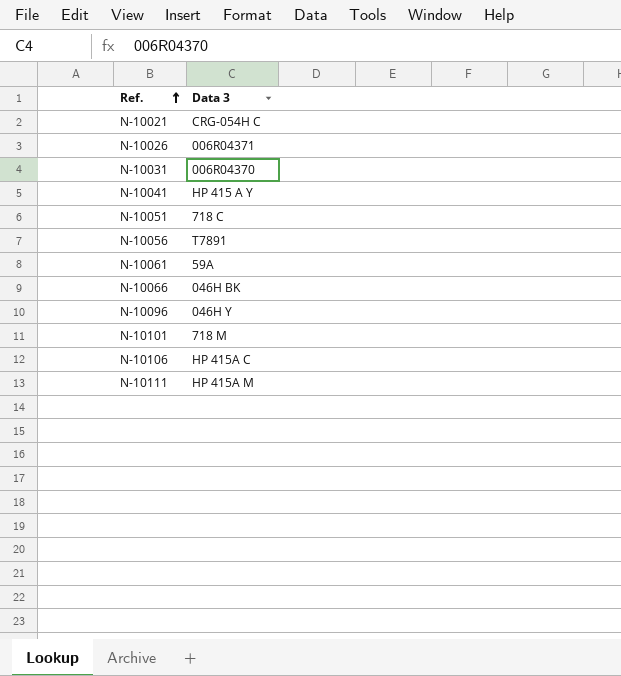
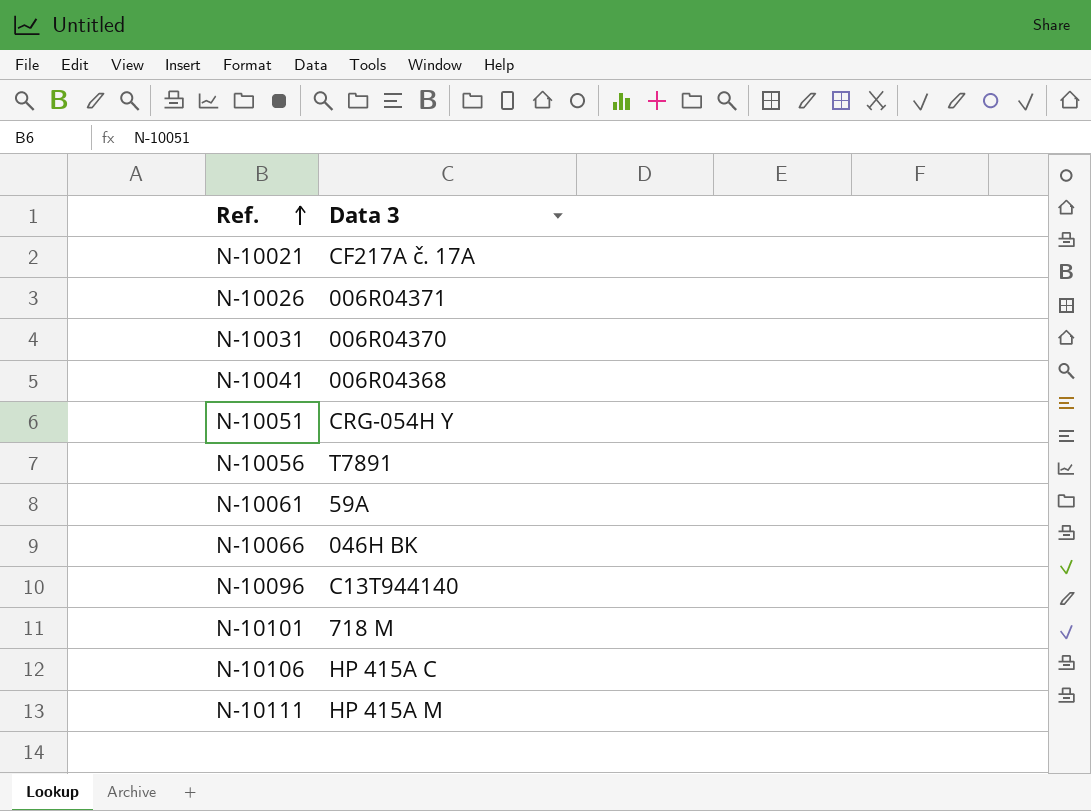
N-10021 | Data 3: CRG-054H C -> CF217A č. 17A
N-10041 | Data 3: HP 415 A Y -> 006R04368
N-10051 | Data 3: 718 C -> CRG-054H Y
N-10096 | Data 3: 046H Y -> C13T944140

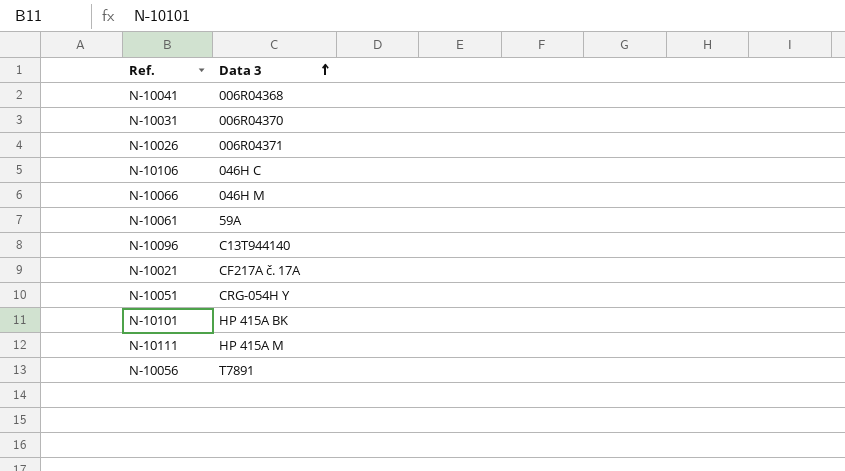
row order: Ref. ascending -> Data 3 ascending
N-10106 | Data 3: HP 415A C -> 046H C
N-10066 | Data 3: 046H BK -> 046H M
N-10101 | Data 3: 718 M -> HP 415A BK

